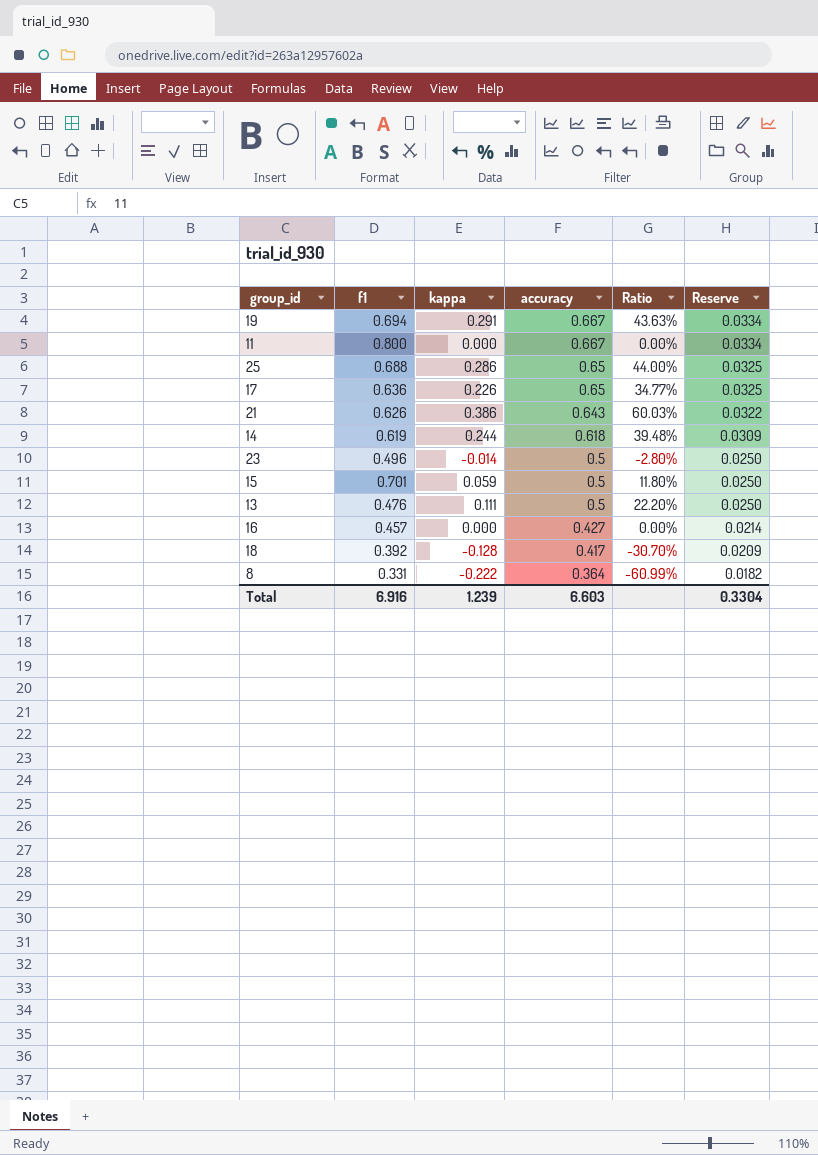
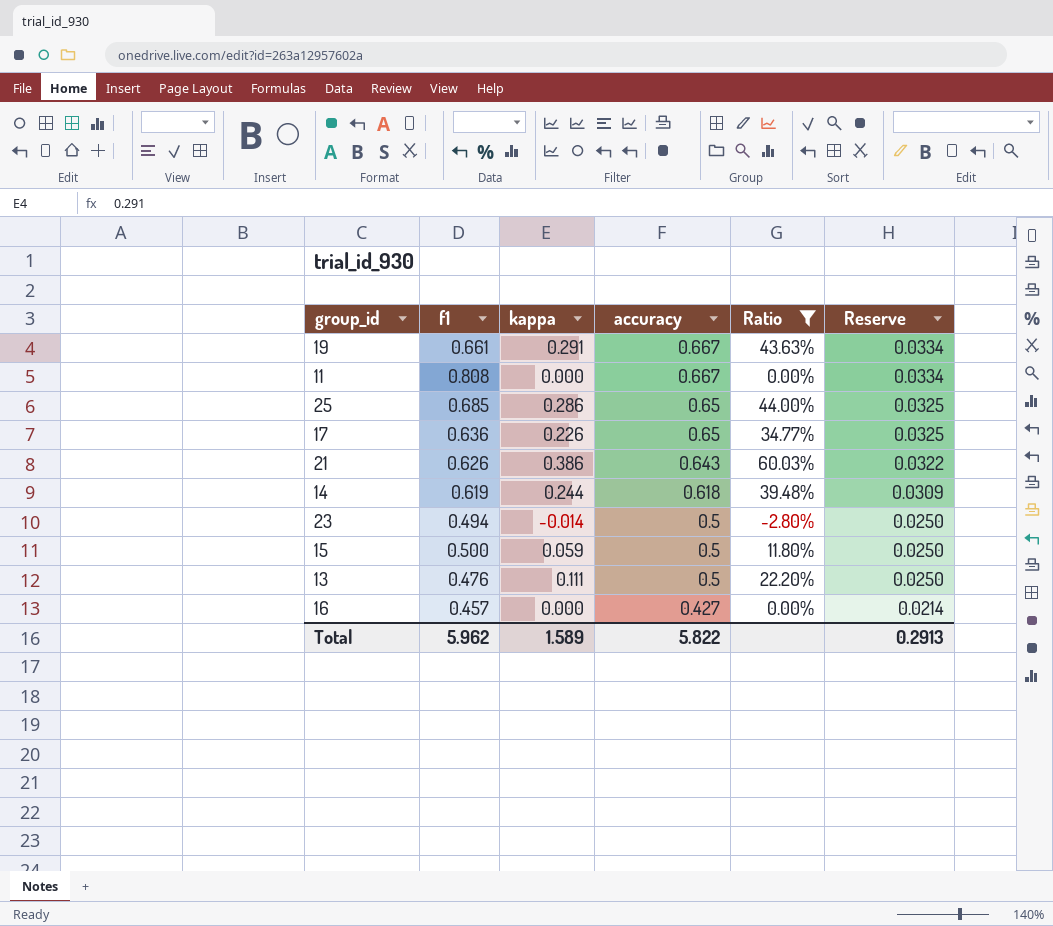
filter: none -> Ratio >= -2.80%
19 | f1: 0.694 -> 0.661
11 | f1: 0.800 -> 0.808
25 | f1: 0.688 -> 0.685
23 | f1: 0.496 -> 0.494
15 | f1: 0.701 -> 0.500
Total | f1: 6.916 -> 5.962
Total | kappa: 1.239 -> 1.589
Total | accuracy: 6.603 -> 5.822
Total | Reserve: 0.3304 -> 0.2913

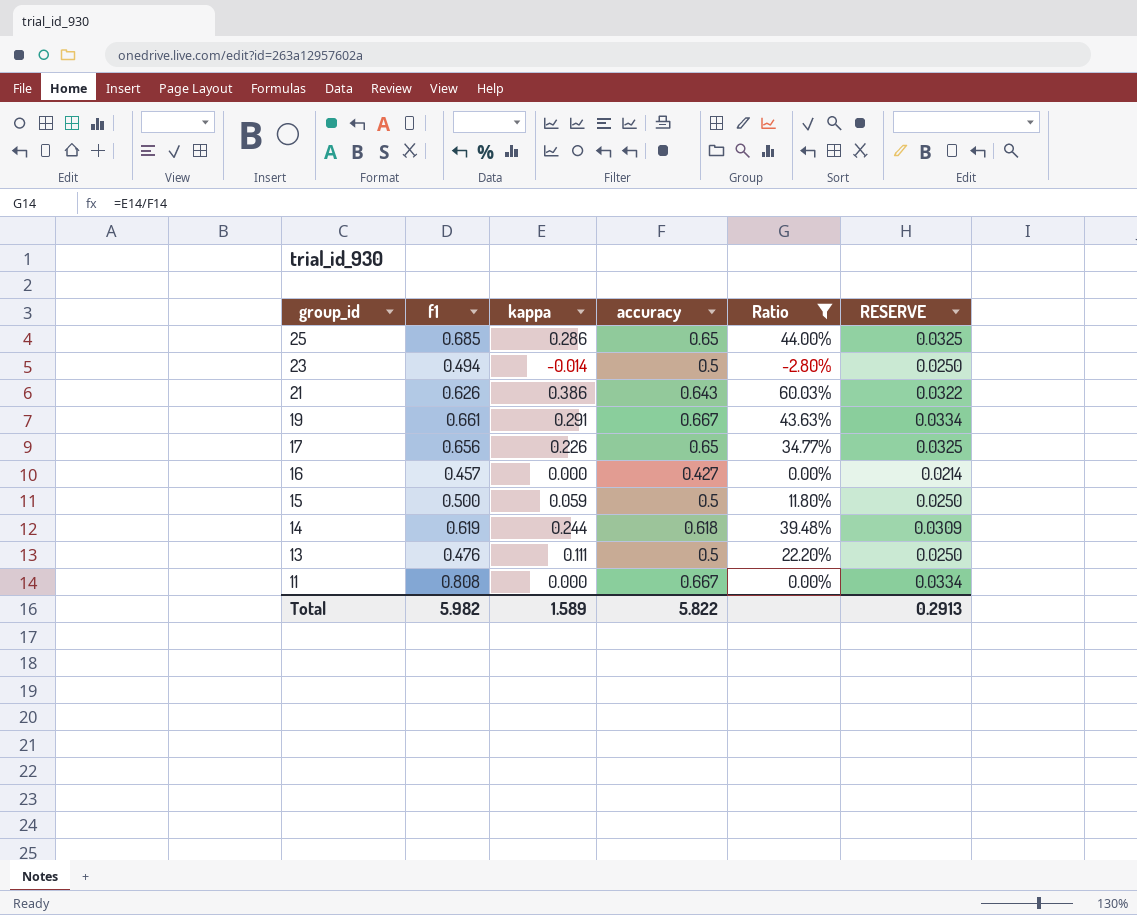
row order: accuracy descending -> group_id descending
column name: Reserve -> RESERVE
17 | f1: 0.636 -> 0.656
Total | f1: 5.962 -> 5.982

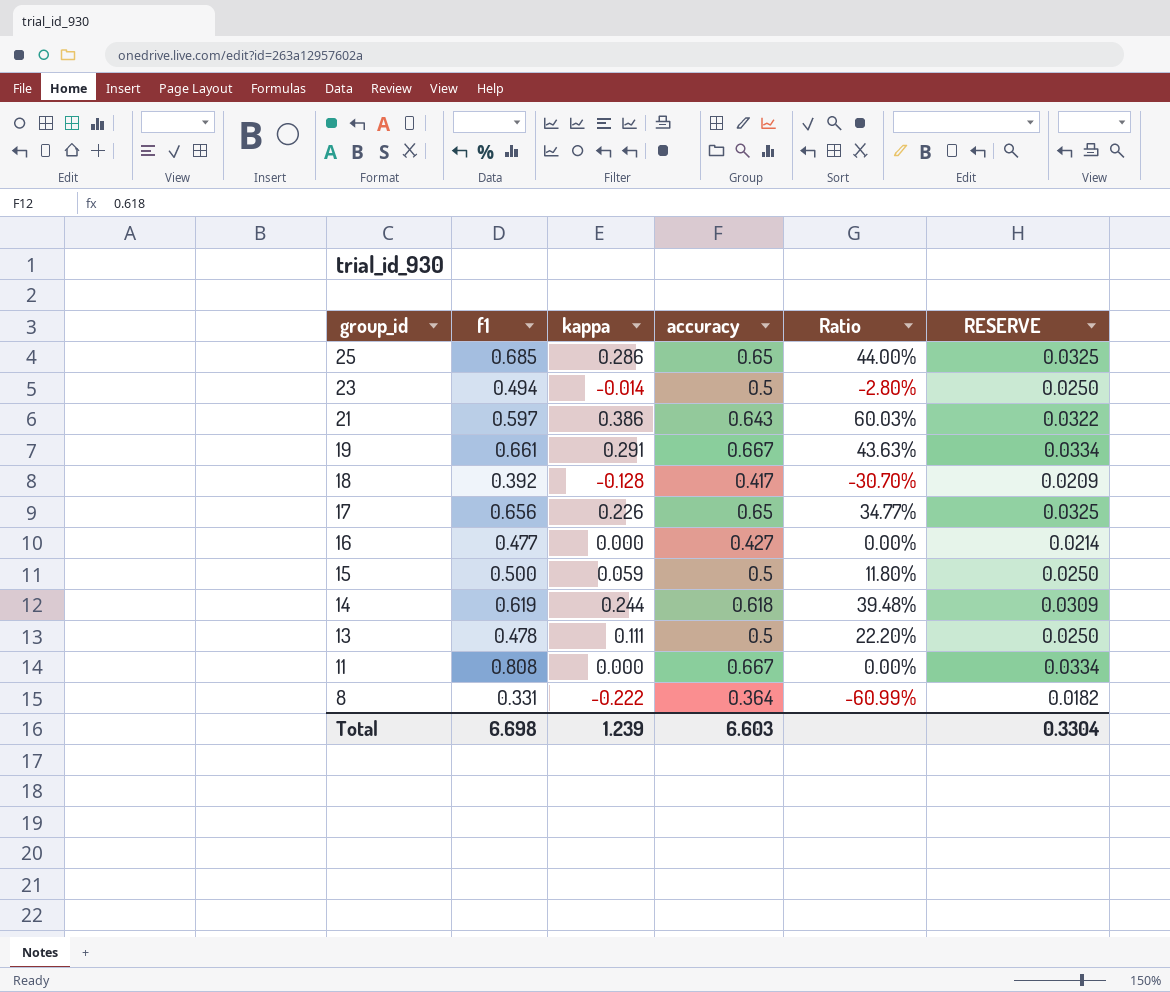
filter: Ratio >= -2.80% -> none
21 | f1: 0.626 -> 0.597
16 | f1: 0.457 -> 0.477
13 | f1: 0.476 -> 0.478
Total | f1: 5.982 -> 6.698
Total | kappa: 1.589 -> 1.239
Total | accuracy: 5.822 -> 6.603
Total | RESERVE: 0.2913 -> 0.3304

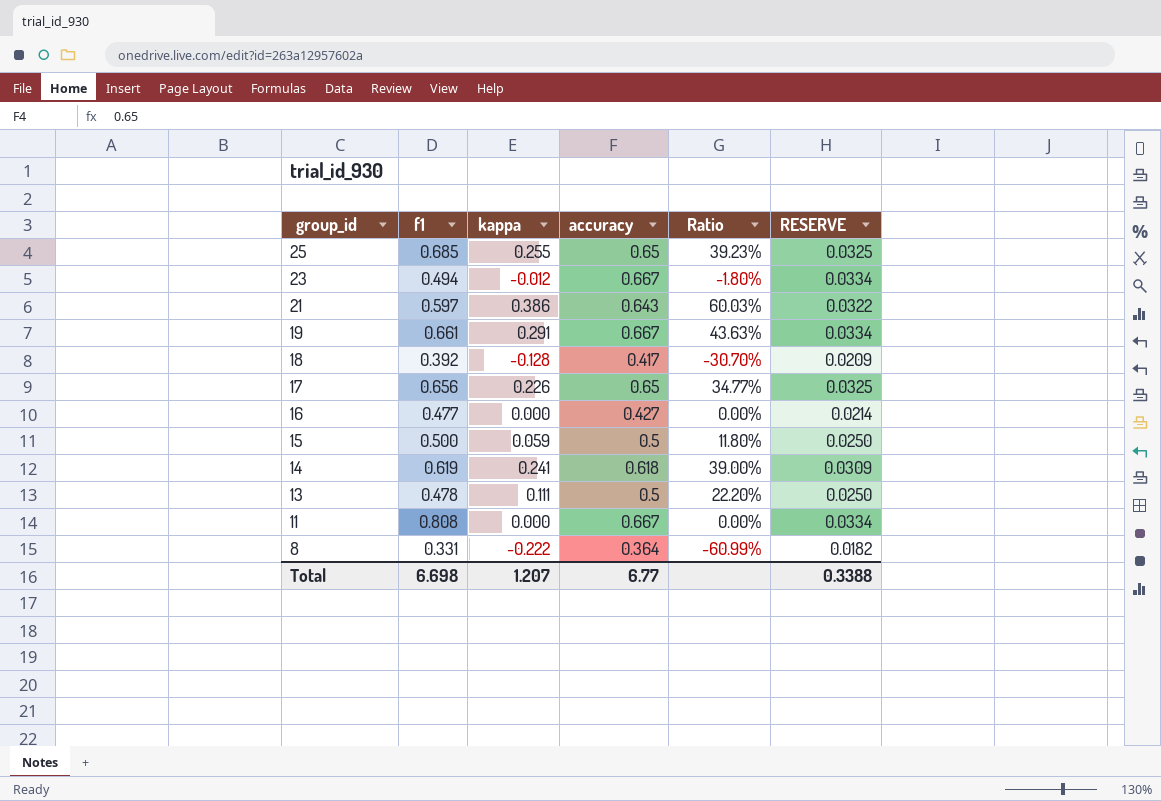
25 | kappa: 0.286 -> 0.255
25 | Ratio: 44.00% -> 39.23%
23 | kappa: -0.014 -> -0.012
23 | accuracy: 0.5 -> 0.667
23 | Ratio: -2.80% -> -1.80%
23 | RESERVE: 0.0250 -> 0.0334
14 | kappa: 0.244 -> 0.241
14 | Ratio: 39.48% -> 39.00%
Total | kappa: 1.239 -> 1.207
Total | accuracy: 6.603 -> 6.77
Total | RESERVE: 0.3304 -> 0.3388

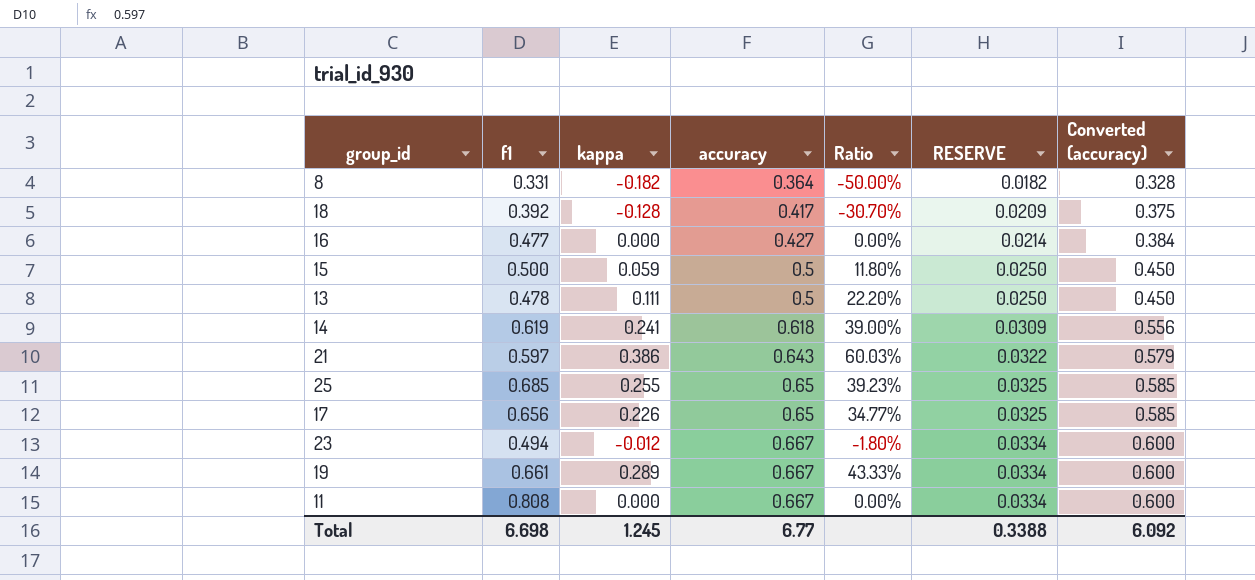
row order: group_id descending -> accuracy ascending
column Converted (accuracy) | formula: none -> [accuracy] * 0.9
8 | kappa: -0.222 -> -0.182
8 | Ratio: -60.99% -> -50.00%
19 | kappa: 0.291 -> 0.289
19 | Ratio: 43.63% -> 43.33%
Total | kappa: 1.207 -> 1.245

